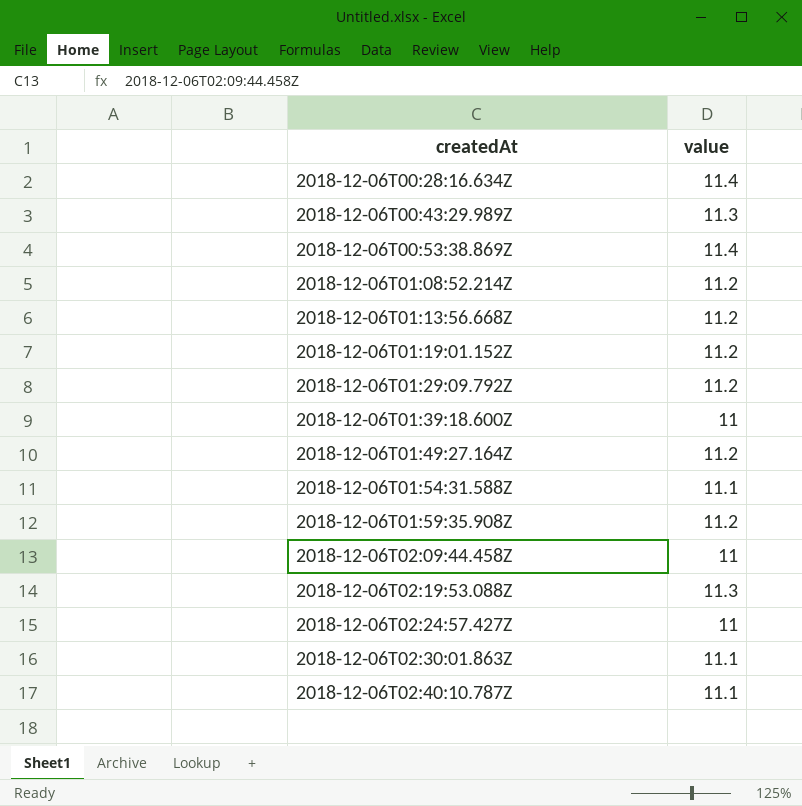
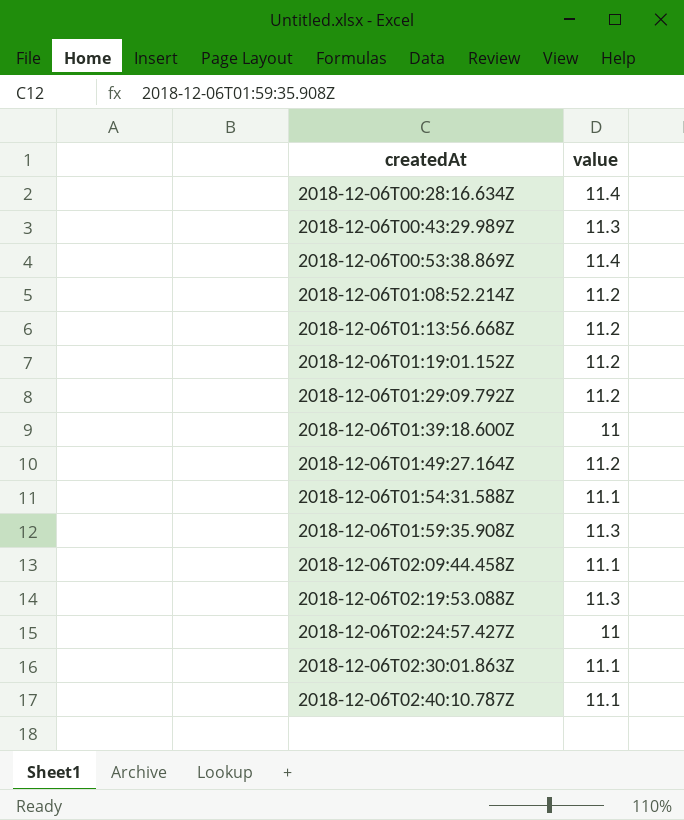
2018-12-06T01:59:35.908Z | value: 11.2 -> 11.3
2018-12-06T02:09:44.458Z | value: 11 -> 11.1

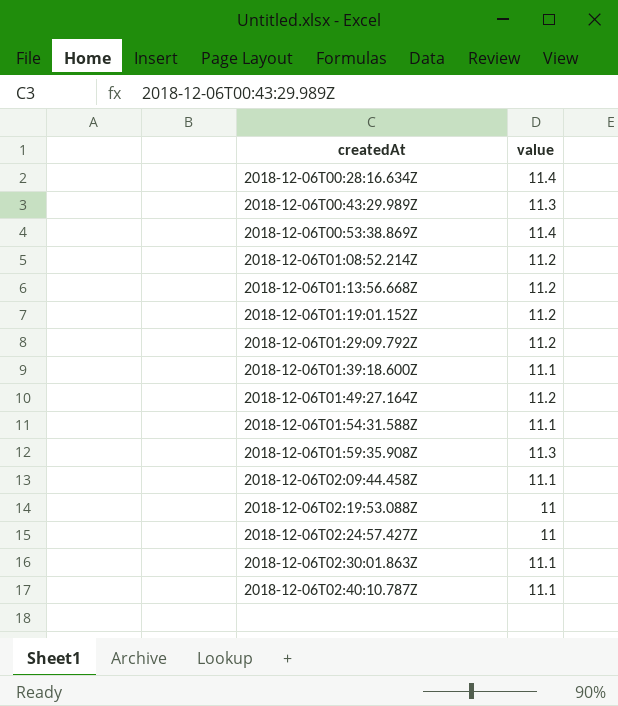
2018-12-06T01:39:18.600Z | value: 11 -> 11.1
2018-12-06T02:19:53.088Z | value: 11.3 -> 11

